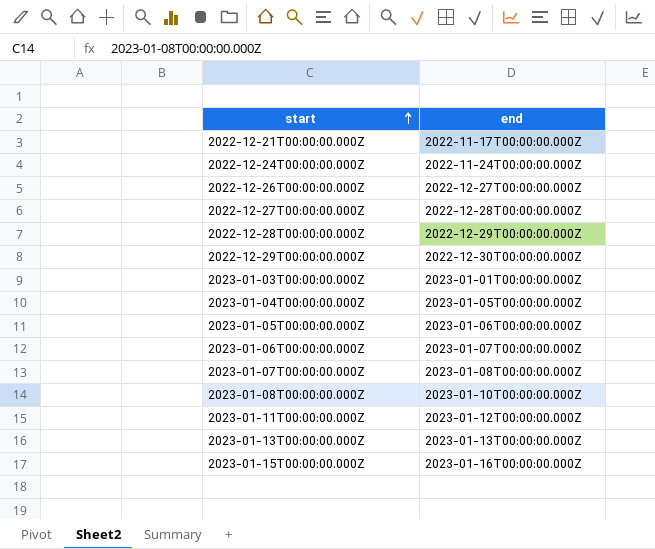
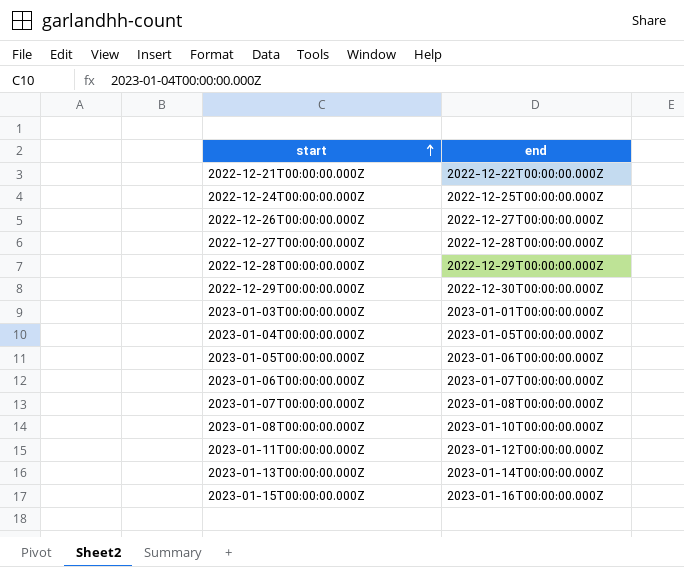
2022-12-21T00:00:00.000Z | end: 2022-11-17T00:00:00.000Z -> 2022-12-22T00:00:00.000Z
2022-12-24T00:00:00.000Z | end: 2022-11-24T00:00:00.000Z -> 2022-12-25T00:00:00.000Z
2023-01-13T00:00:00.000Z | end: 2023-01-13T00:00:00.000Z -> 2023-01-14T00:00:00.000Z

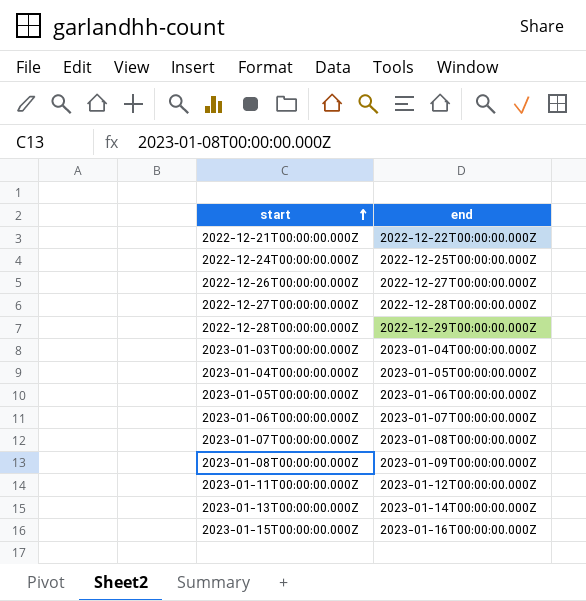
row 2022-12-29T00:00:00.000Z: 2022-12-30T00:00:00.000Z -> none
2023-01-03T00:00:00.000Z | end: 2023-01-01T00:00:00.000Z -> 2023-01-04T00:00:00.000Z
2023-01-08T00:00:00.000Z | end: 2023-01-10T00:00:00.000Z -> 2023-01-09T00:00:00.000Z

